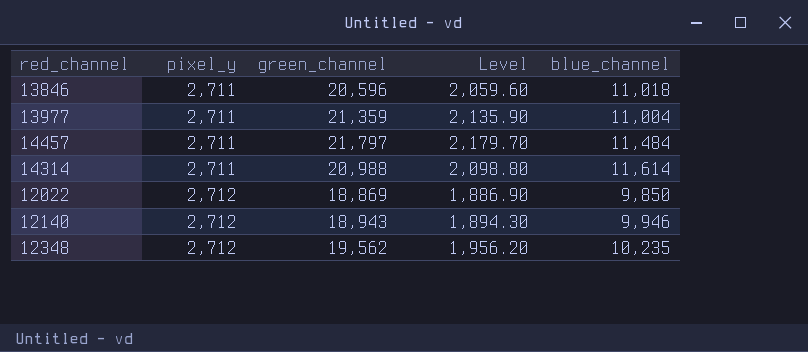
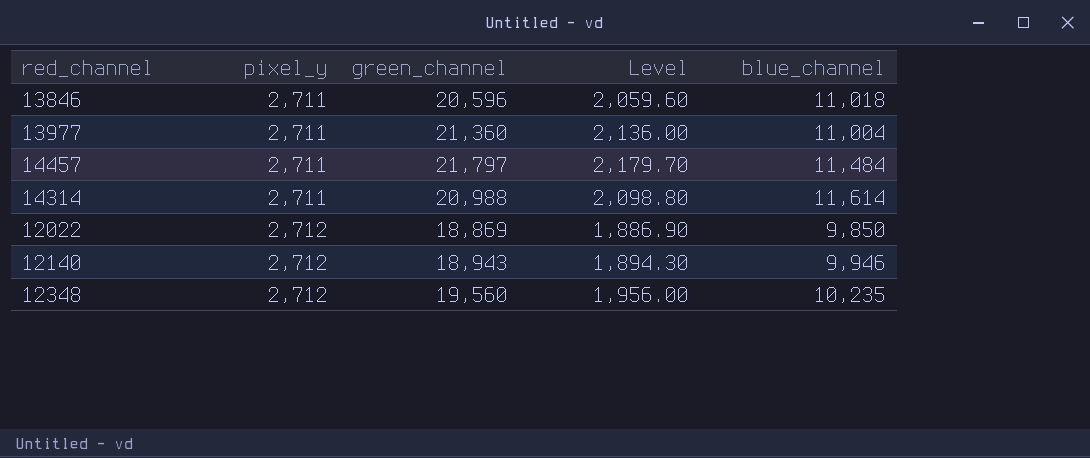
13977 | green_channel: 21,359 -> 21,360
13977 | Level: 2,135.90 -> 2,136.00
12348 | green_channel: 19,562 -> 19,560
12348 | Level: 1,956.20 -> 1,956.00

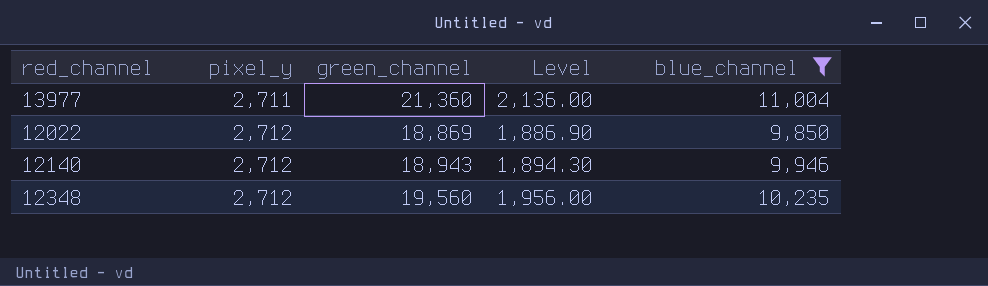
filter: none -> blue_channel <= 11,004

